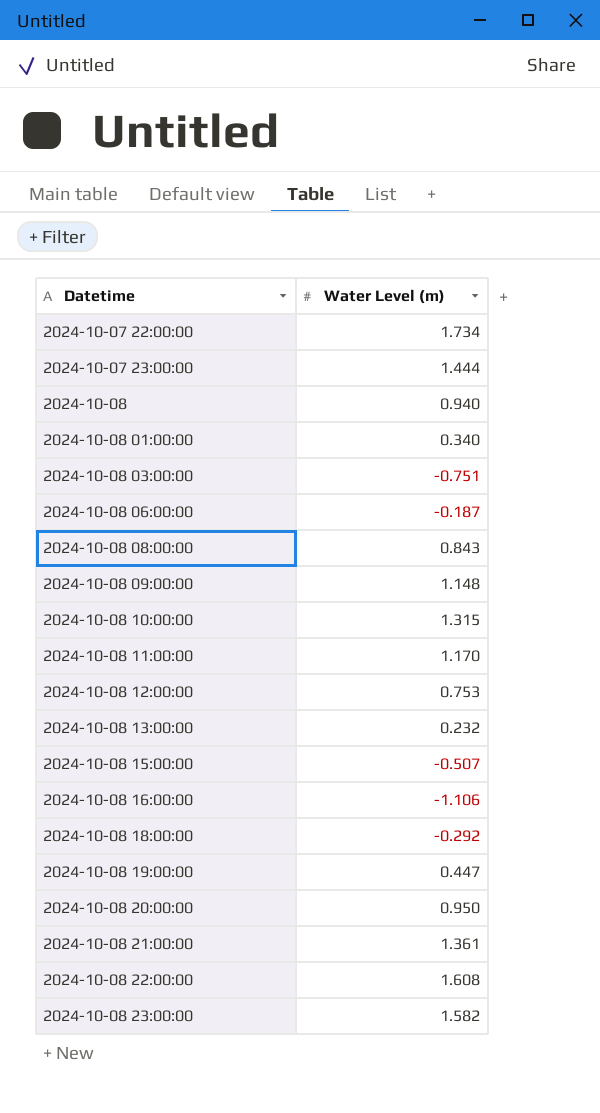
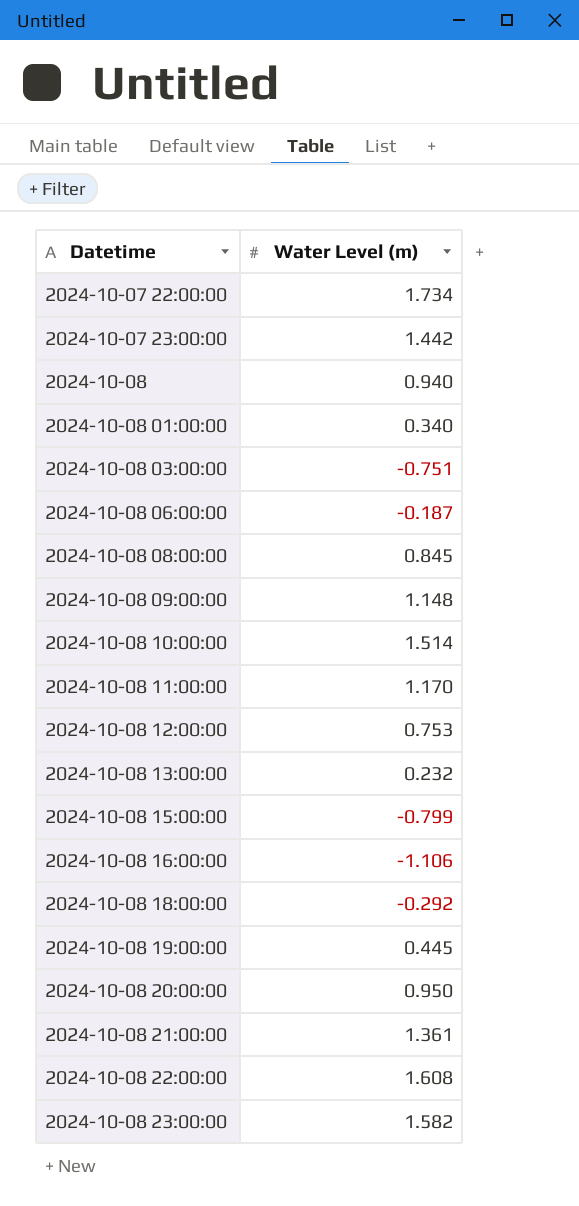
2024-10-07 23:00:00 | Water Level (m): 1.444 -> 1.442
2024-10-08 08:00:00 | Water Level (m): 0.843 -> 0.845
2024-10-08 10:00:00 | Water Level (m): 1.315 -> 1.514
2024-10-08 15:00:00 | Water Level (m): -0.507 -> -0.799
2024-10-08 19:00:00 | Water Level (m): 0.447 -> 0.445

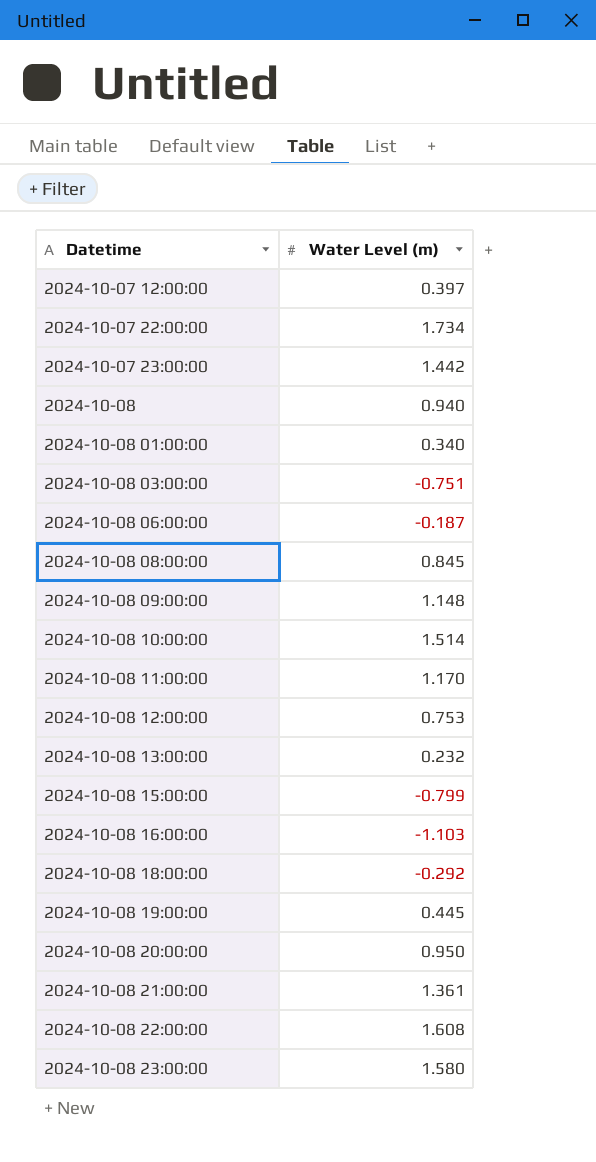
row 2024-10-07 12:00:00: none -> 0.397
2024-10-08 16:00:00 | Water Level (m): -1.106 -> -1.103
2024-10-08 23:00:00 | Water Level (m): 1.582 -> 1.580

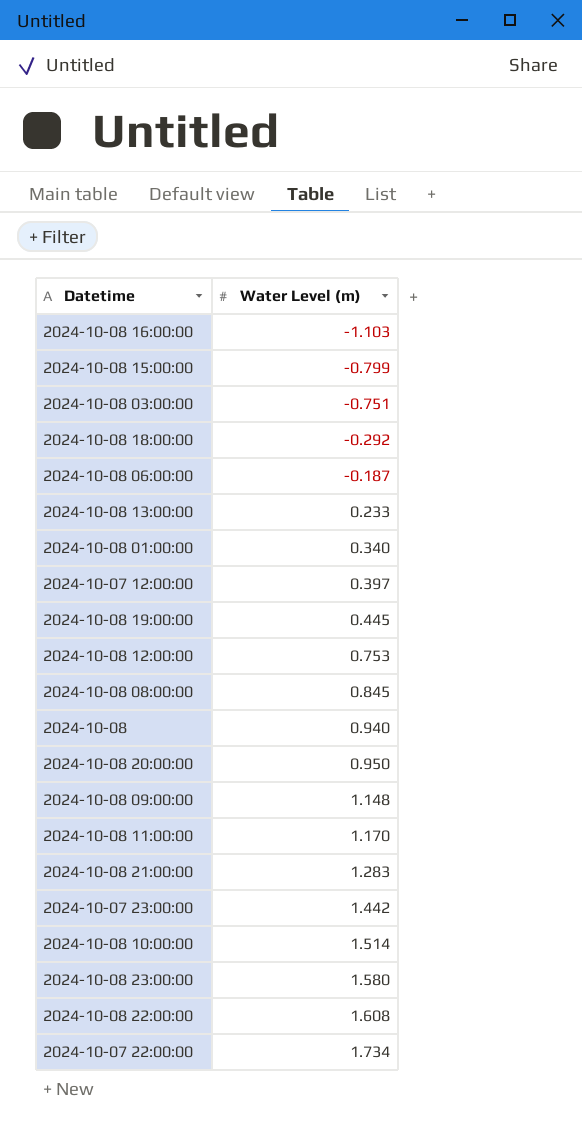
row order: Datetime ascending -> Water Level (m) ascending
2024-10-08 13:00:00 | Water Level (m): 0.232 -> 0.233
2024-10-08 21:00:00 | Water Level (m): 1.361 -> 1.283

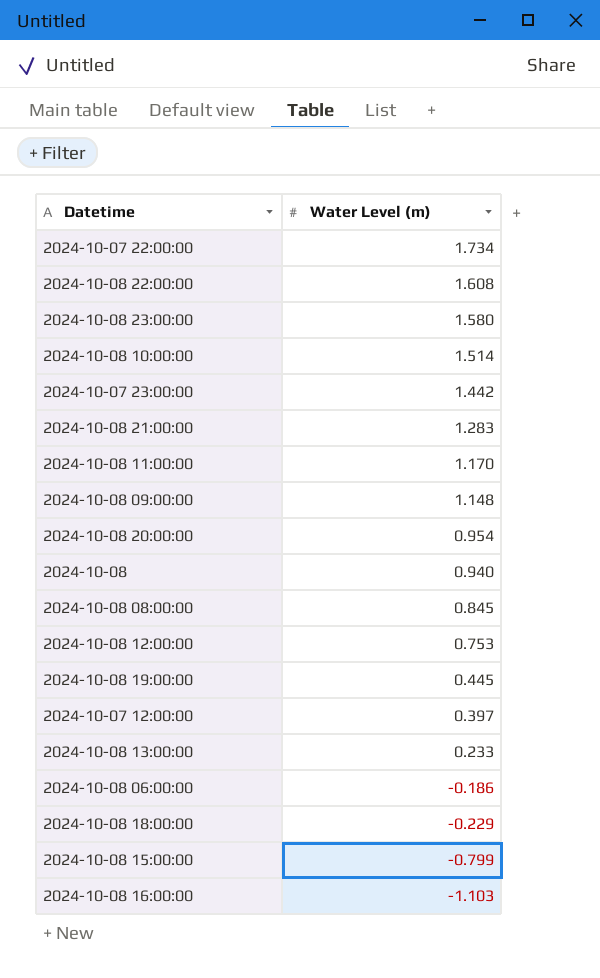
row order: Water Level (m) ascending -> Water Level (m) descending
row 2024-10-08 03:00:00: -0.751 -> none
row 2024-10-08 01:00:00: 0.340 -> none
2024-10-08 20:00:00 | Water Level (m): 0.950 -> 0.954
2024-10-08 06:00:00 | Water Level (m): -0.187 -> -0.186
2024-10-08 18:00:00 | Water Level (m): -0.292 -> -0.229

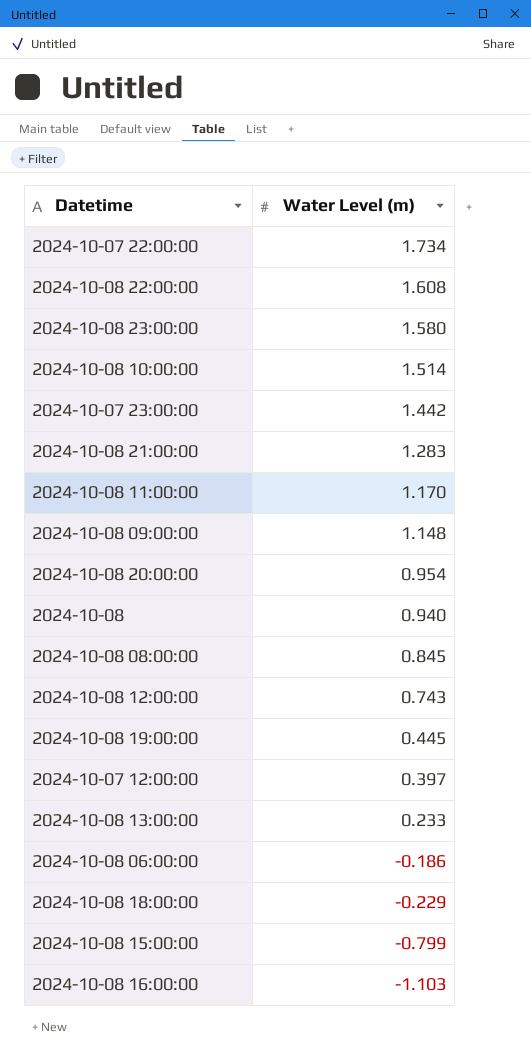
2024-10-08 12:00:00 | Water Level (m): 0.753 -> 0.743

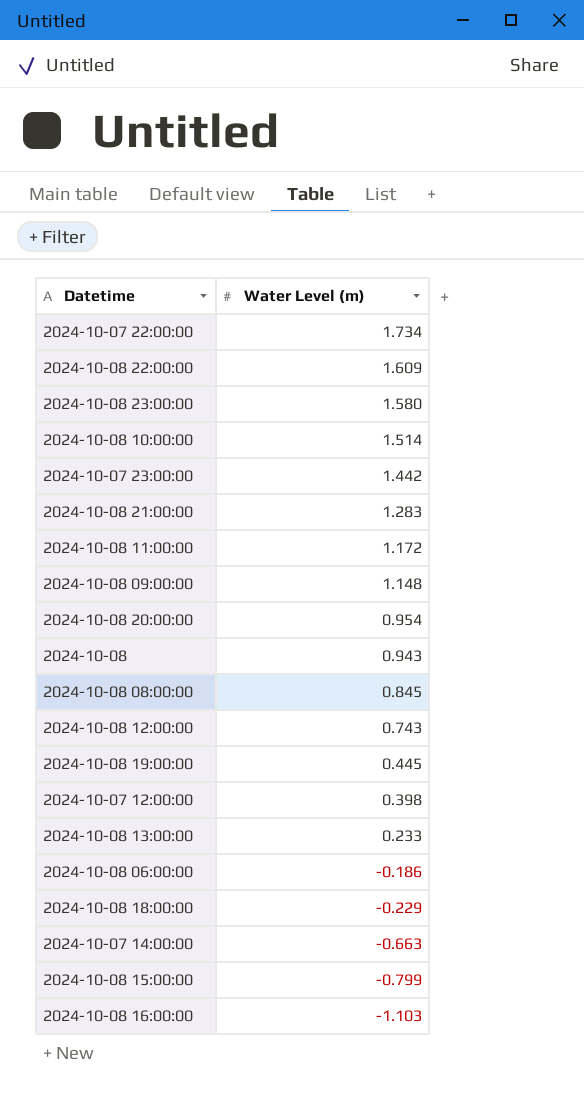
2024-10-08 22:00:00 | Water Level (m): 1.608 -> 1.609
2024-10-08 11:00:00 | Water Level (m): 1.170 -> 1.172
2024-10-08 | Water Level (m): 0.940 -> 0.943
2024-10-07 12:00:00 | Water Level (m): 0.397 -> 0.398
row 2024-10-07 14:00:00: none -> -0.663

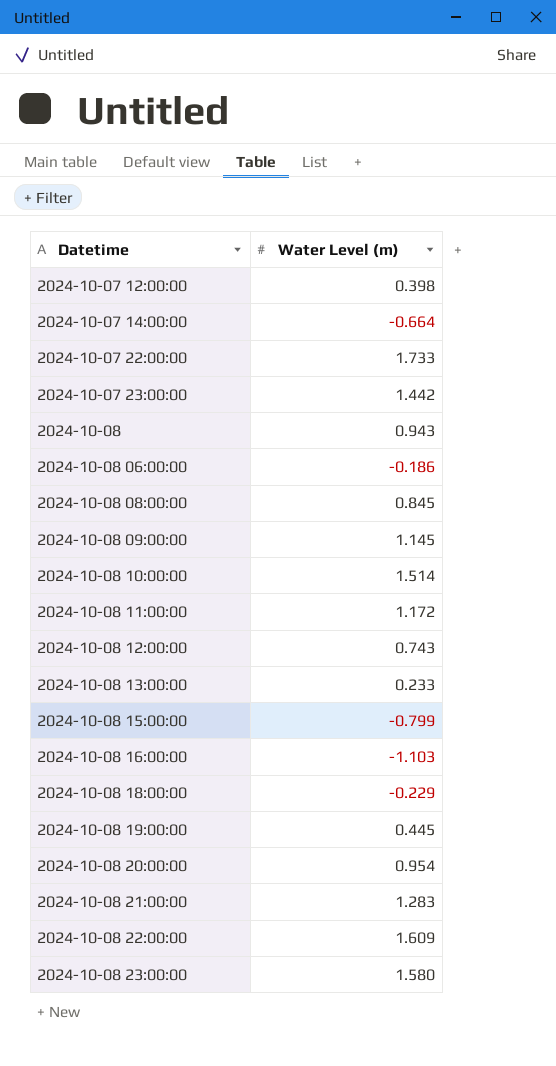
row order: Water Level (m) descending -> Datetime ascending
2024-10-07 14:00:00 | Water Level (m): -0.663 -> -0.664
2024-10-07 22:00:00 | Water Level (m): 1.734 -> 1.733
2024-10-08 09:00:00 | Water Level (m): 1.148 -> 1.145

